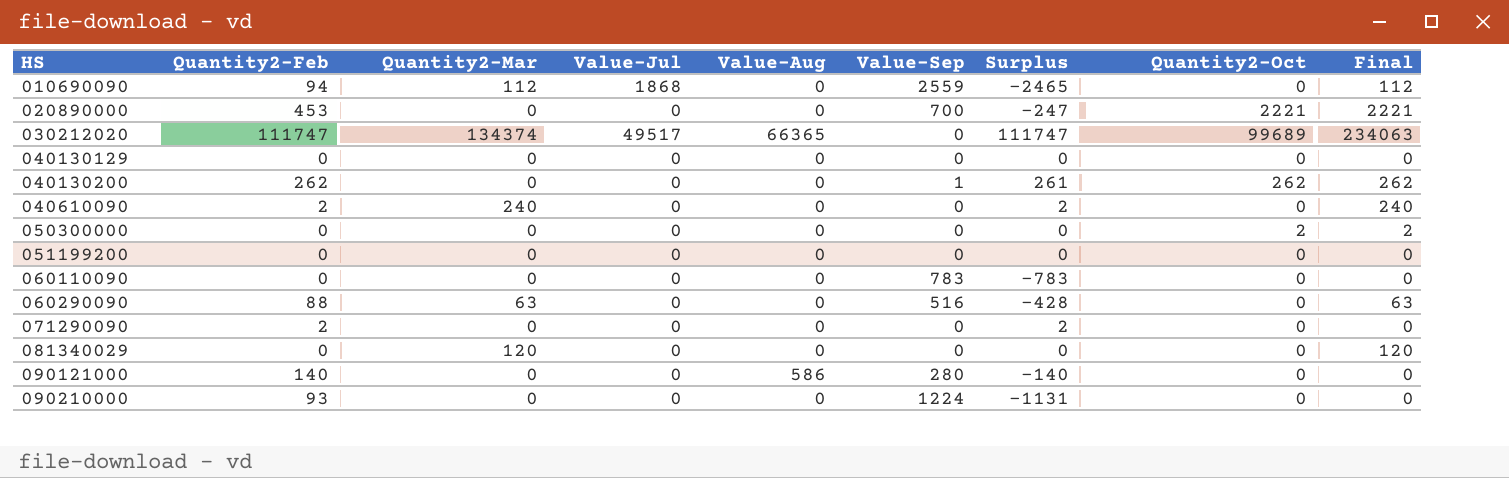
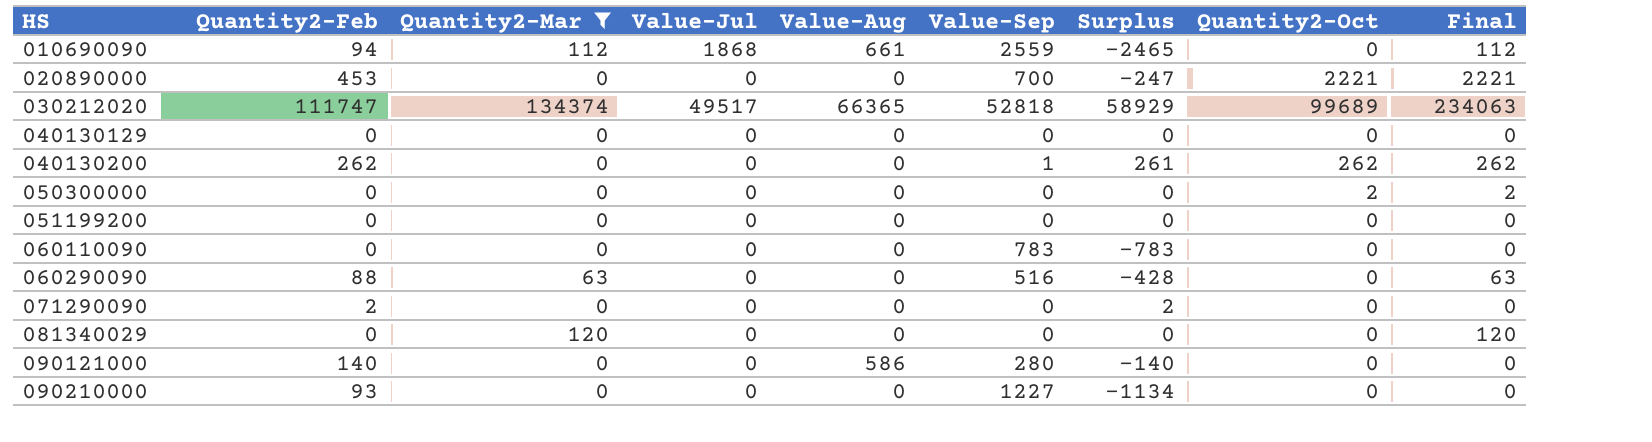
filter: none -> Quantity2-Mar != 240
010690090 | Value-Aug: 0 -> 661
030212020 | Value-Sep: 0 -> 52818
030212020 | Surplus: 111747 -> 58929
090210000 | Value-Sep: 1224 -> 1227
090210000 | Surplus: -1131 -> -1134

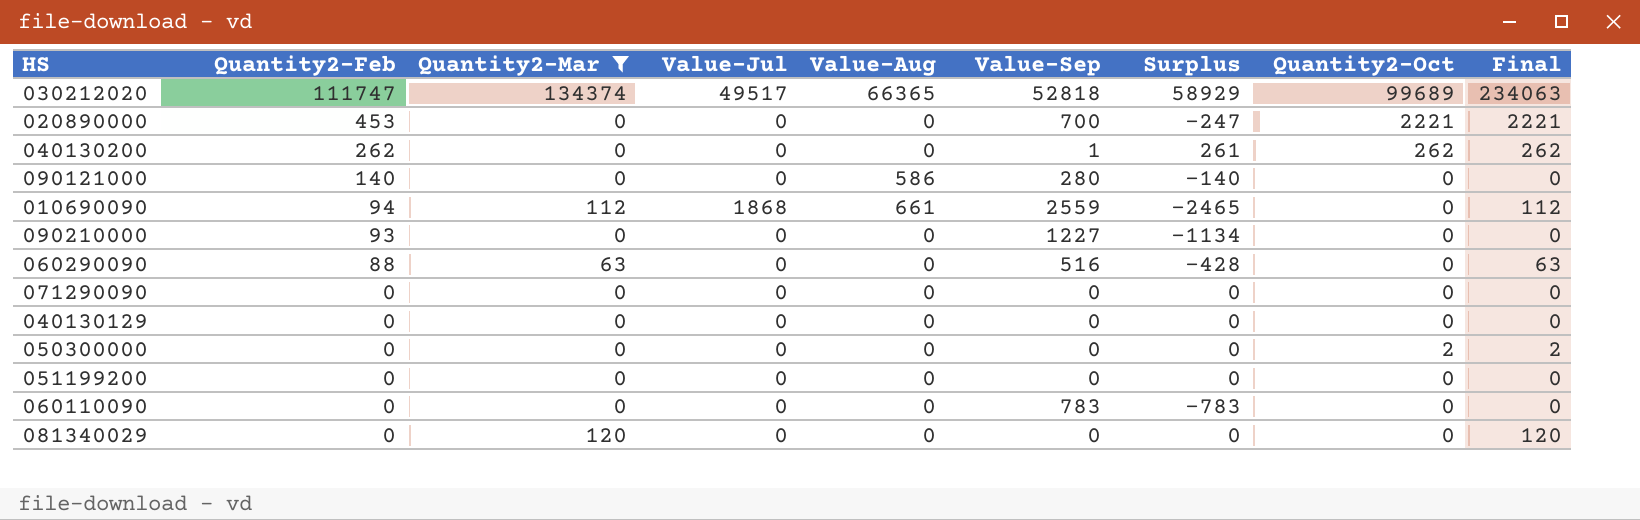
row order: HS ascending -> Quantity2-Feb descending
071290090 | Quantity2-Feb: 2 -> 0
071290090 | Surplus: 2 -> 0

